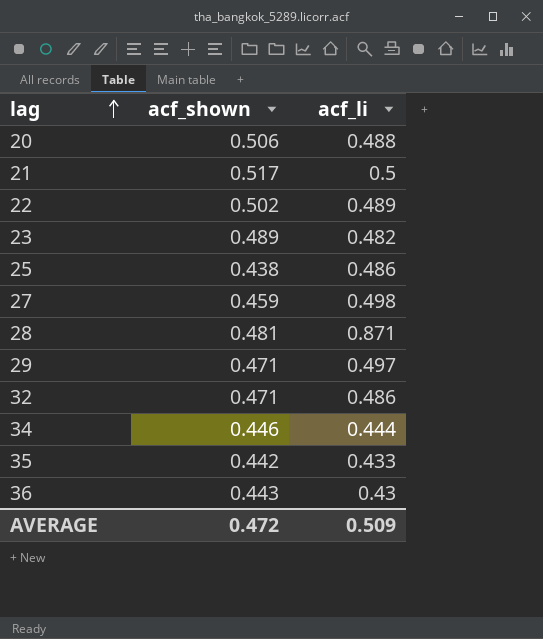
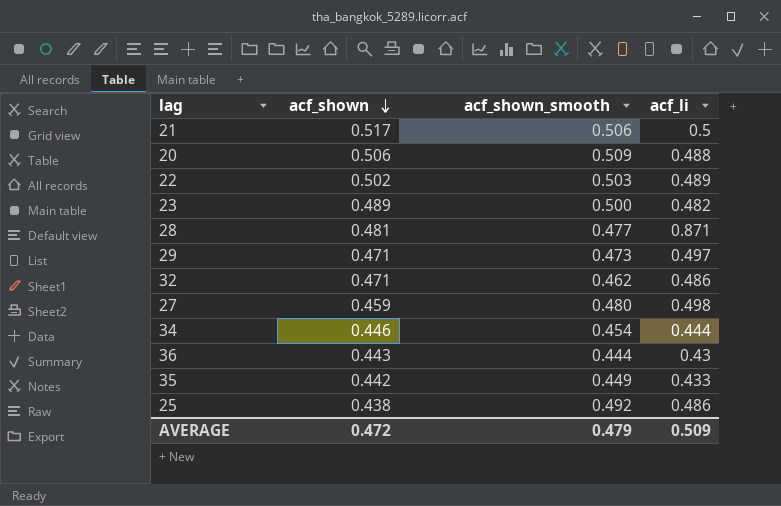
row order: lag ascending -> acf_shown descending
column acf_shown_smooth | position: none -> 3

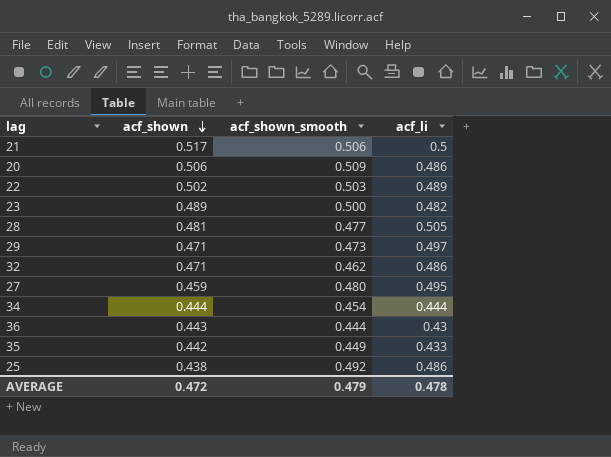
20 | acf_li: 0.488 -> 0.486
28 | acf_li: 0.871 -> 0.505
27 | acf_li: 0.498 -> 0.495
34 | acf_shown: 0.446 -> 0.444
AVERAGE | acf_li: 0.509 -> 0.478

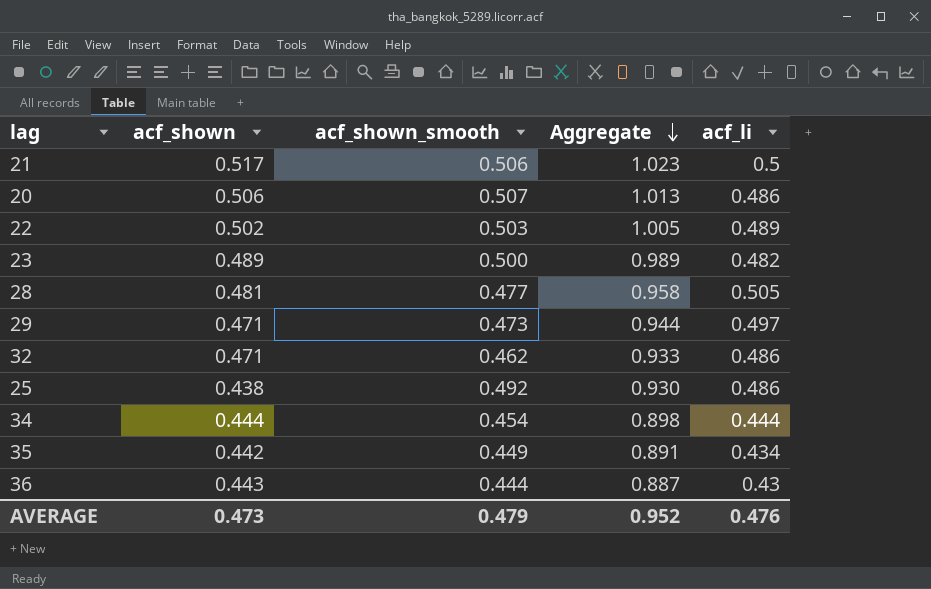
row order: acf_shown descending -> Aggregate descending
column Aggregate | formula: none -> [acf_shown] + [acf_shown_smooth]
row 27: 0.459 | 0.480 | 0.495 -> none
20 | acf_shown_smooth: 0.509 -> 0.507
35 | acf_li: 0.433 -> 0.434
AVERAGE | acf_shown: 0.472 -> 0.473
AVERAGE | acf_li: 0.478 -> 0.476

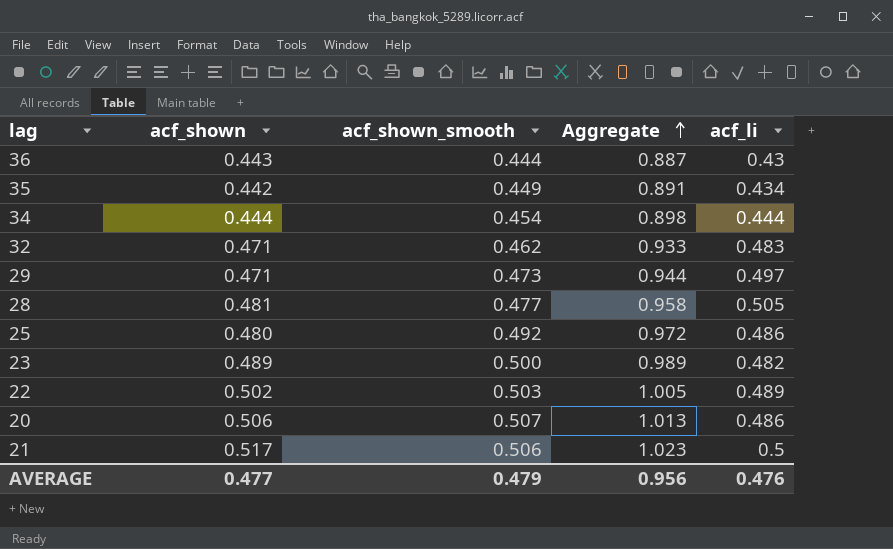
row order: Aggregate descending -> Aggregate ascending
32 | acf_li: 0.486 -> 0.483
25 | acf_shown: 0.438 -> 0.480
25 | Aggregate: 0.930 -> 0.972
AVERAGE | acf_shown: 0.473 -> 0.477
AVERAGE | Aggregate: 0.952 -> 0.956

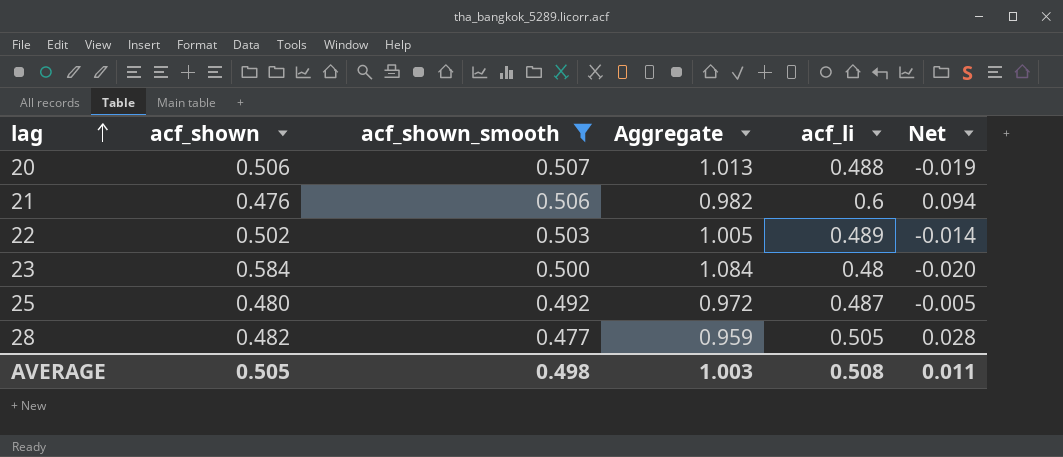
filter: none -> acf_shown_smooth >= 0.477
row order: Aggregate ascending -> lag ascending
column Net | formula: none -> [acf_li] - [acf_shown_smooth]
20 | acf_li: 0.486 -> 0.488
21 | acf_shown: 0.517 -> 0.476
21 | Aggregate: 1.023 -> 0.982
21 | acf_li: 0.5 -> 0.6
23 | acf_shown: 0.489 -> 0.584
23 | Aggregate: 0.989 -> 1.084
23 | acf_li: 0.482 -> 0.48
25 | acf_li: 0.486 -> 0.487
28 | acf_shown: 0.481 -> 0.482
28 | Aggregate: 0.958 -> 0.959
AVERAGE | acf_shown: 0.477 -> 0.505
AVERAGE | acf_shown_smooth: 0.479 -> 0.498
AVERAGE | Aggregate: 0.956 -> 1.003
AVERAGE | acf_li: 0.476 -> 0.508

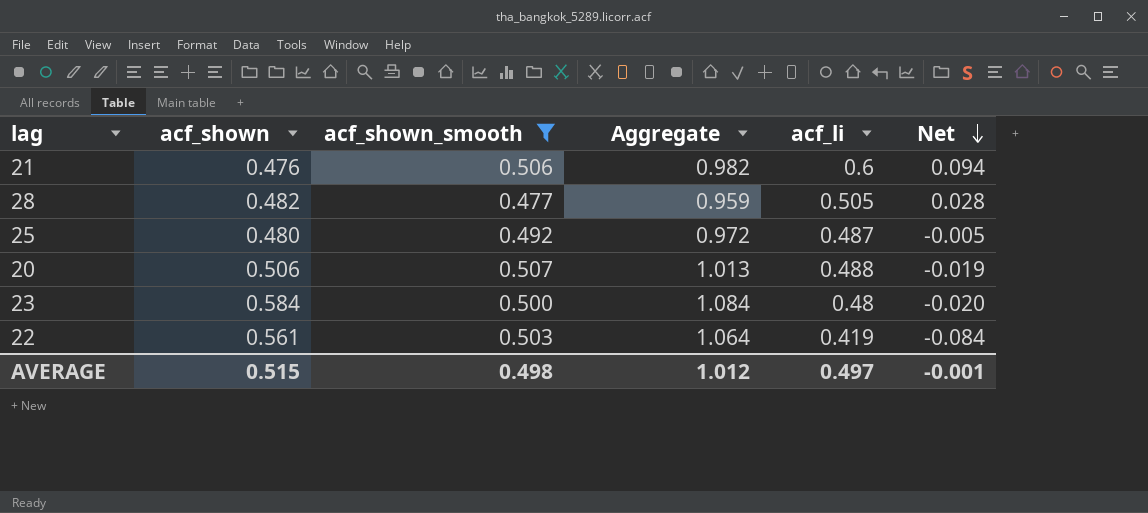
row order: lag ascending -> Net descending
22 | acf_shown: 0.502 -> 0.561
22 | Aggregate: 1.005 -> 1.064
22 | acf_li: 0.489 -> 0.419
22 | Net: -0.014 -> -0.084
AVERAGE | acf_shown: 0.505 -> 0.515
AVERAGE | Aggregate: 1.003 -> 1.012
AVERAGE | acf_li: 0.508 -> 0.497
AVERAGE | Net: 0.011 -> -0.001

